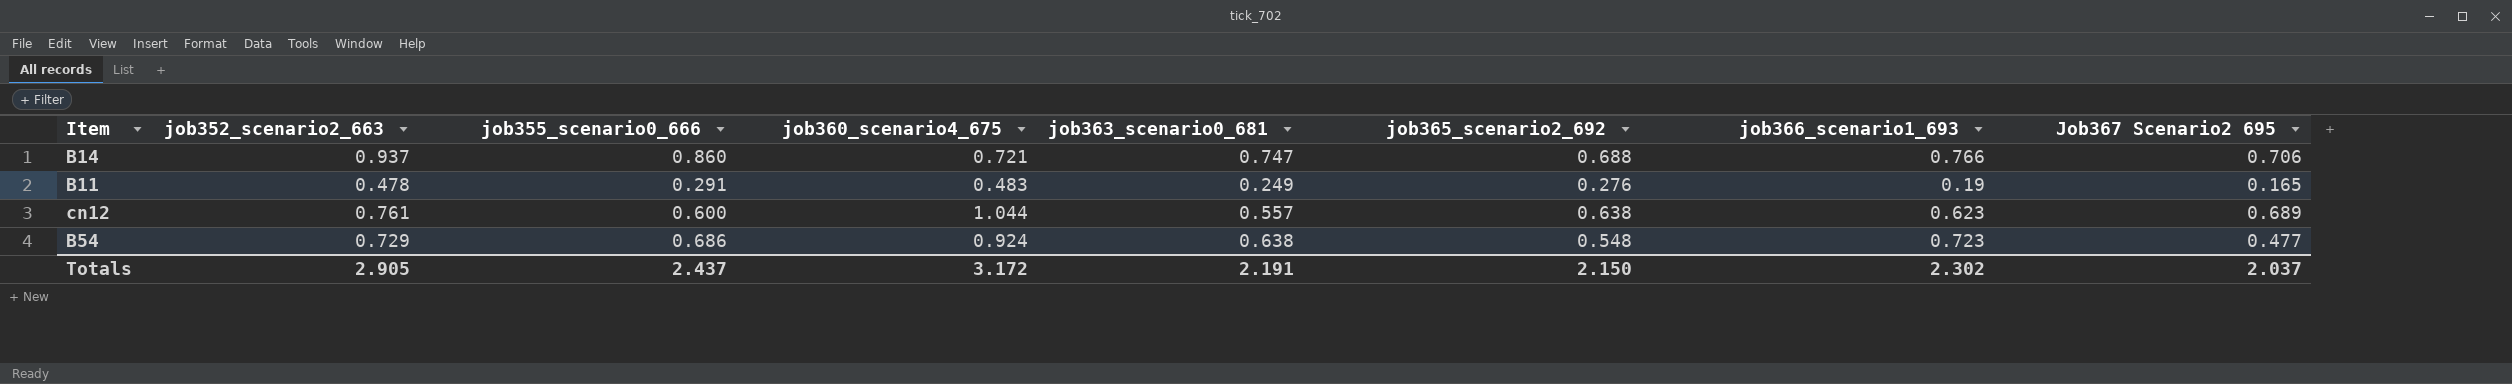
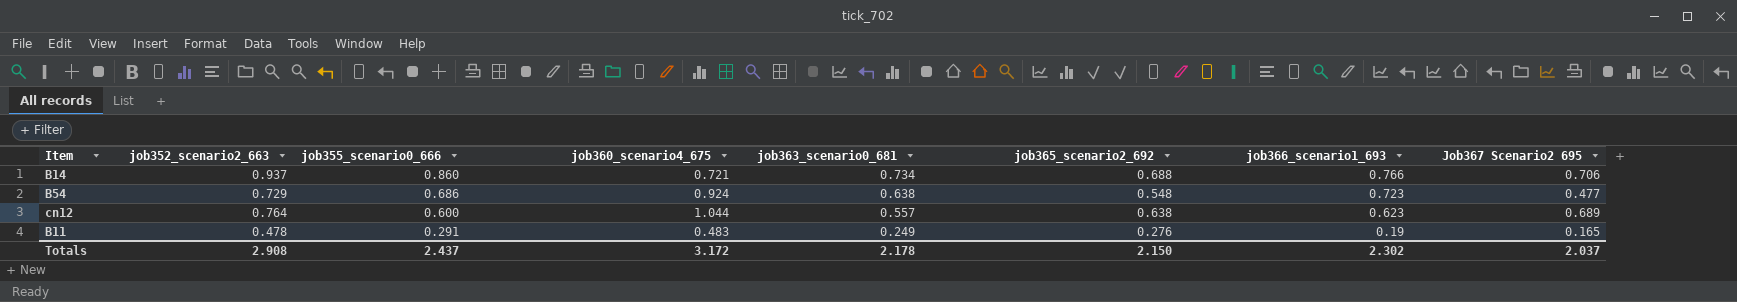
row order: none -> job355_scenario0_666 descending
B14 | job363_scenario0_681: 0.747 -> 0.734
cn12 | job352_scenario2_663: 0.761 -> 0.764
Totals | job352_scenario2_663: 2.905 -> 2.908
Totals | job363_scenario0_681: 2.191 -> 2.178

